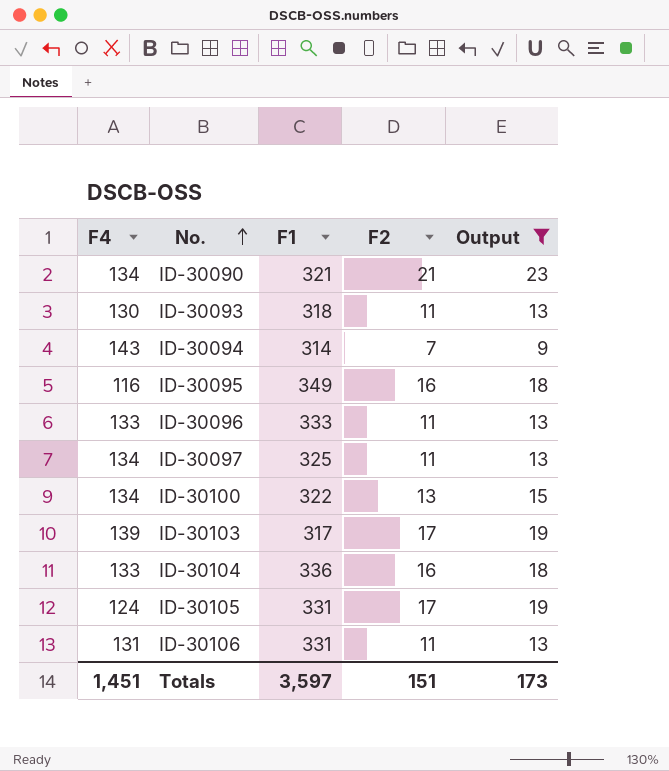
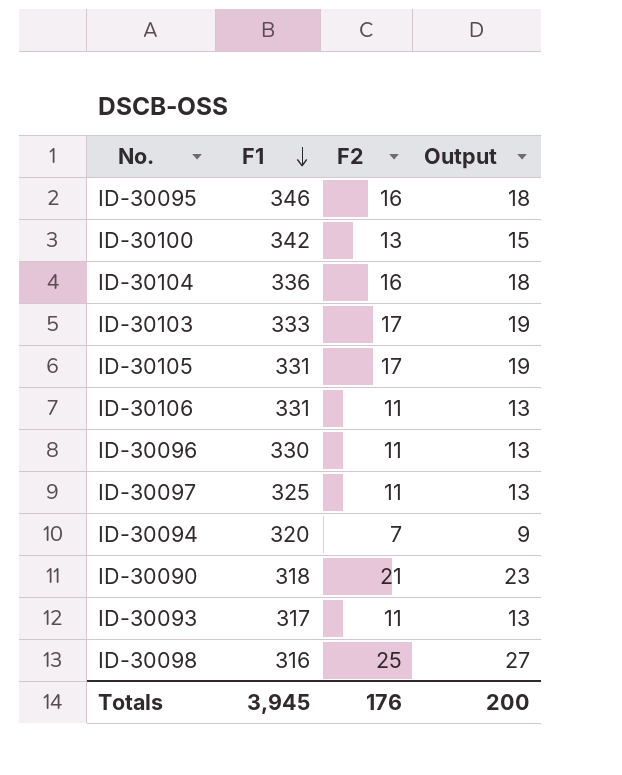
filter: Output != 27 -> none
row order: No. ascending -> F1 descending
column F4 | position: 1 -> none
ID-30095 | F1: 349 -> 346
ID-30100 | F1: 322 -> 342
ID-30103 | F1: 317 -> 333
ID-30096 | F1: 333 -> 330
ID-30094 | F1: 314 -> 320
ID-30090 | F1: 321 -> 318
ID-30093 | F1: 318 -> 317
Totals | F1: 3,597 -> 3,945
Totals | F2: 151 -> 176
Totals | Output: 173 -> 200

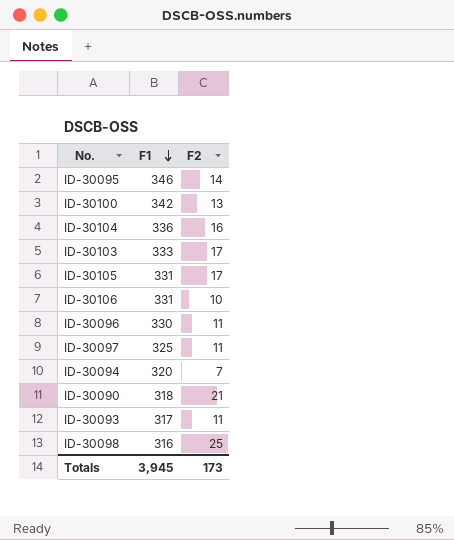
column Output | formula: [F2] + 2 -> none
ID-30095 | F2: 16 -> 14
ID-30106 | F2: 11 -> 10
Totals | F2: 176 -> 173

